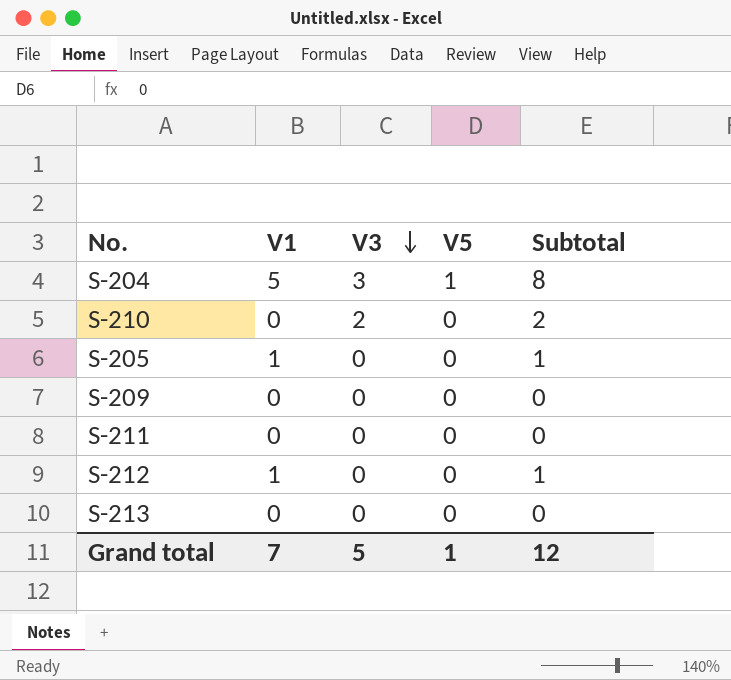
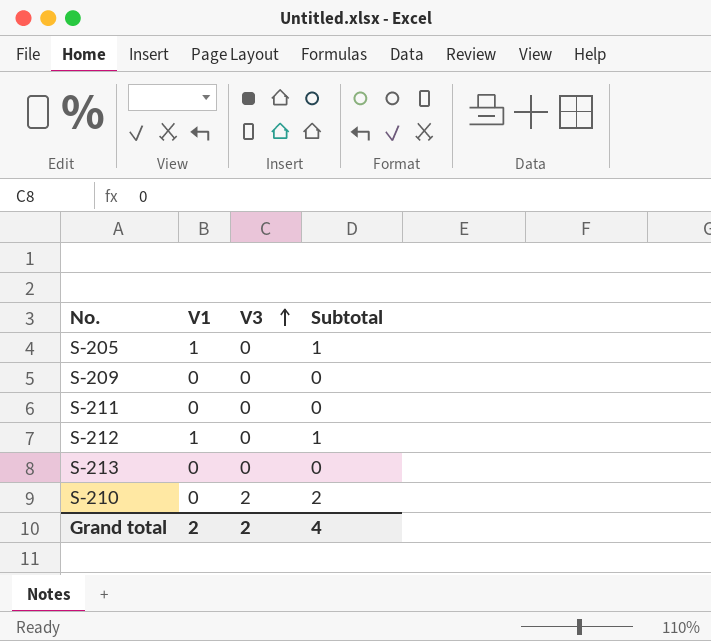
row order: V3 descending -> V3 ascending
column V5 | position: 4 -> none
row S-204: 5 | 3 | 1 | 8 -> none
Grand total | V1: 7 -> 2
Grand total | V3: 5 -> 2
Grand total | Subtotal: 12 -> 4

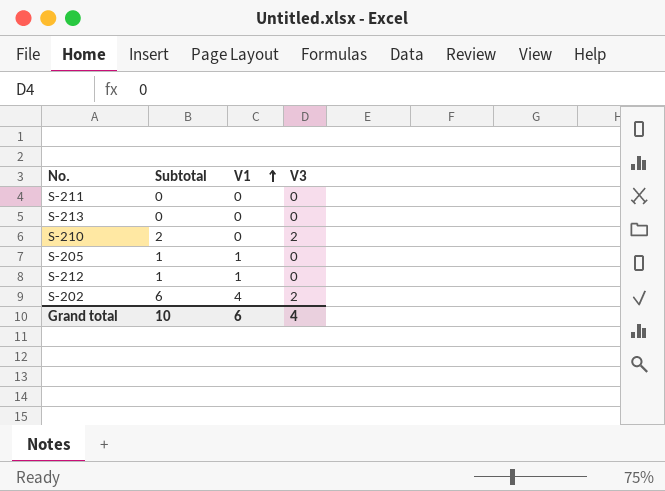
row order: V3 ascending -> V1 ascending
column Subtotal | position: 4 -> 2
row S-209: 0 | 0 | 0 -> none
row S-202: none -> 6 | 4 | 2
Grand total | Subtotal: 4 -> 10
Grand total | V1: 2 -> 6
Grand total | V3: 2 -> 4

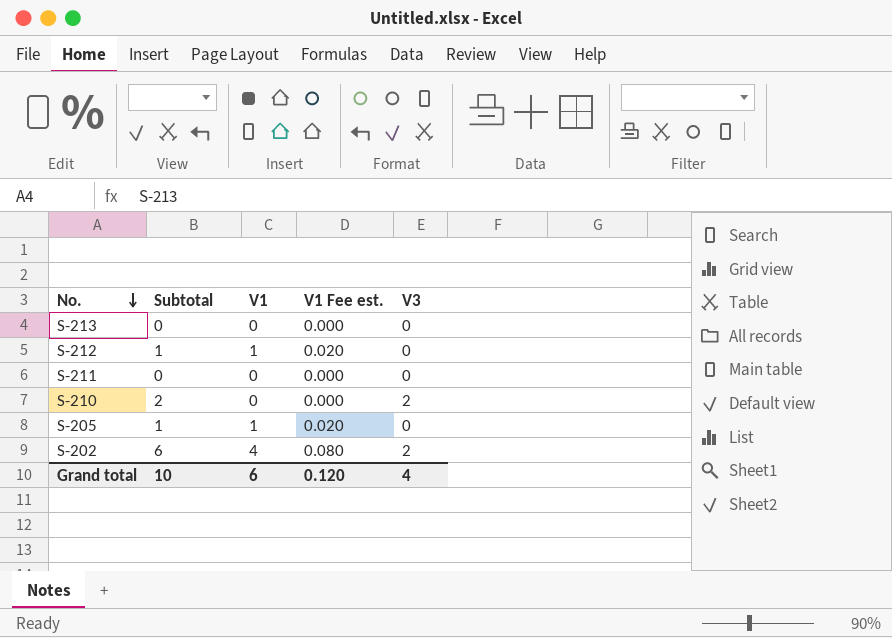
row order: V1 ascending -> No. descending
column V1 Fee est. | formula: none -> [V1] * 0.02

